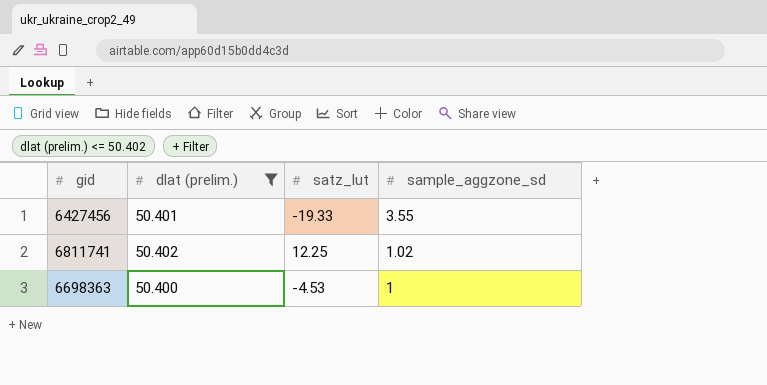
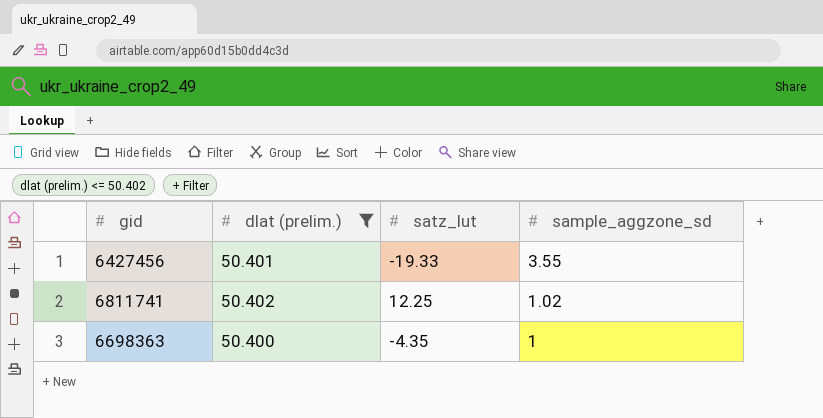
6698363 | satz_lut: -4.53 -> -4.35

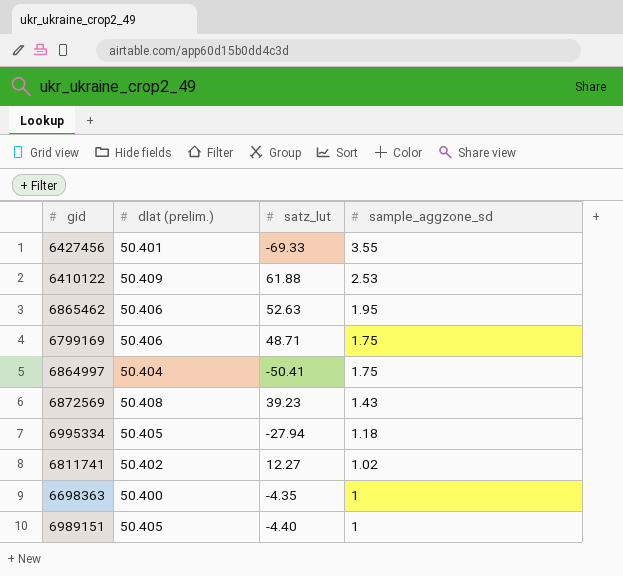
filter: dlat (prelim.) <= 50.402 -> none
6427456 | satz_lut: -19.33 -> -69.33
6811741 | satz_lut: 12.25 -> 12.27

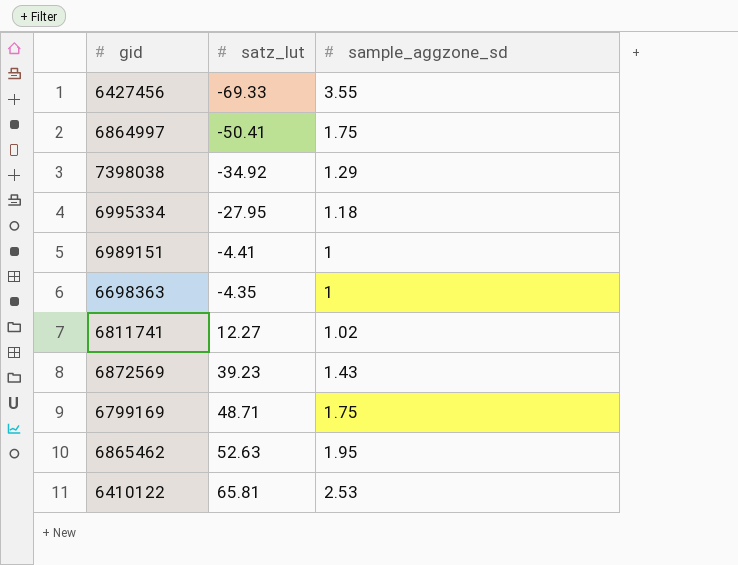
row order: sample_aggzone_sd descending -> satz_lut ascending
column dlat (prelim.) | position: 2 -> none
row 7398038: none -> -34.92 | 1.29
6995334 | satz_lut: -27.94 -> -27.95
6989151 | satz_lut: -4.40 -> -4.41
6410122 | satz_lut: 61.88 -> 65.81

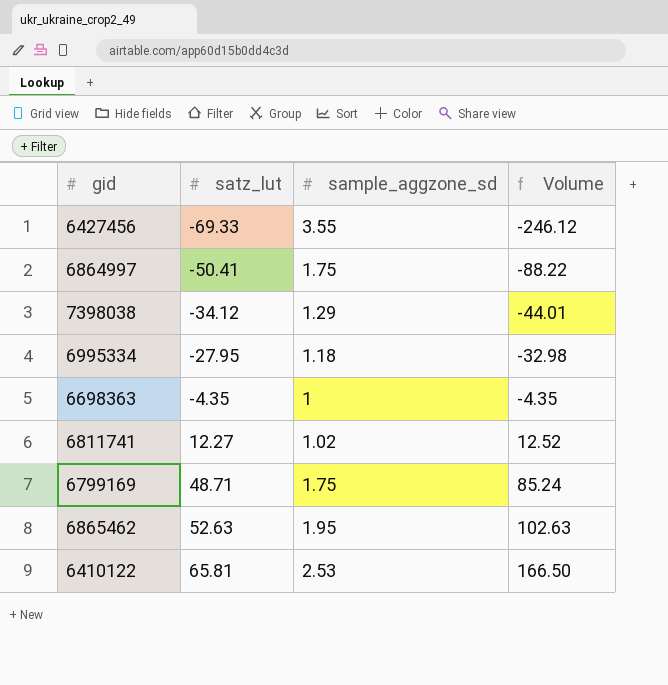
column Volume | formula: none -> [satz_lut] * [sample_aggzone_sd]
row 6989151: -4.41 | 1 -> none
row 6872569: 39.23 | 1.43 -> none
7398038 | satz_lut: -34.92 -> -34.12

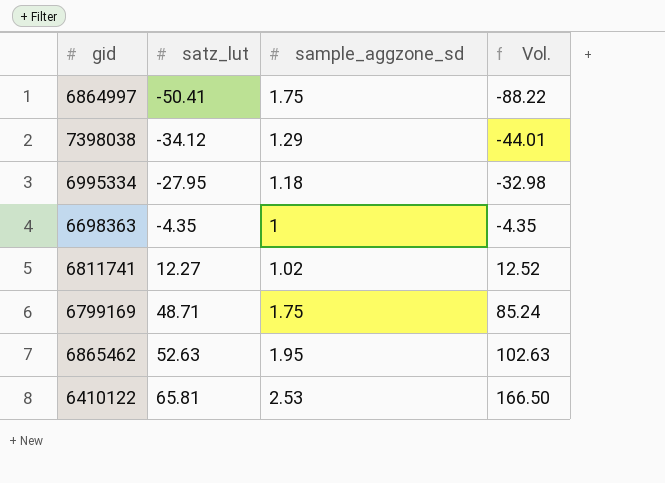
column name: Volume -> Vol.
row 6427456: -69.33 | 3.55 | -246.12 -> none

